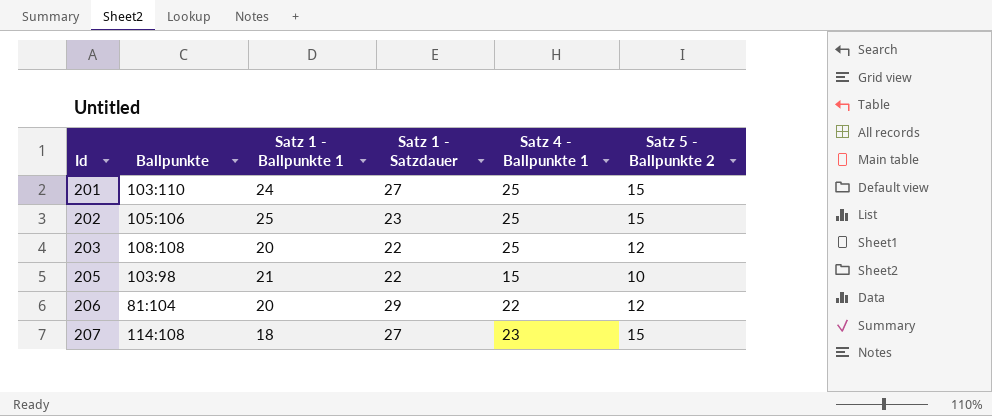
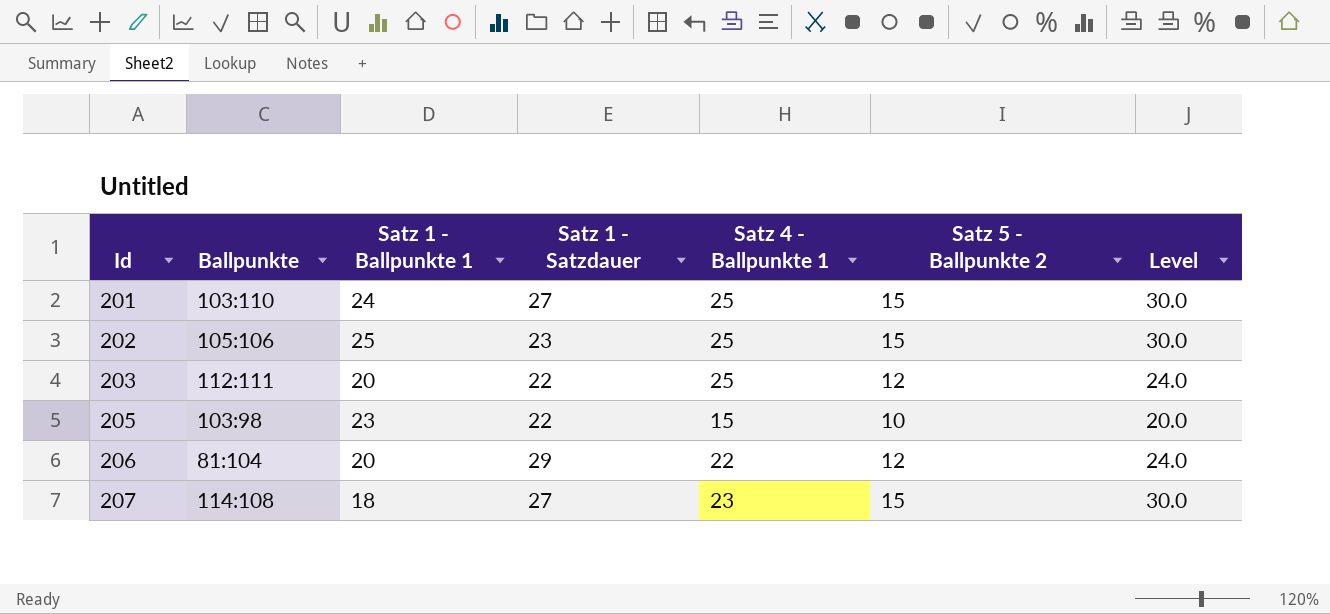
column Level | formula: none -> [Satz 5 - Ballpunkte 2] * 2
203 | Ballpunkte: 108:108 -> 112:111
205 | Satz 1 - Ballpunkte 1: 21 -> 23

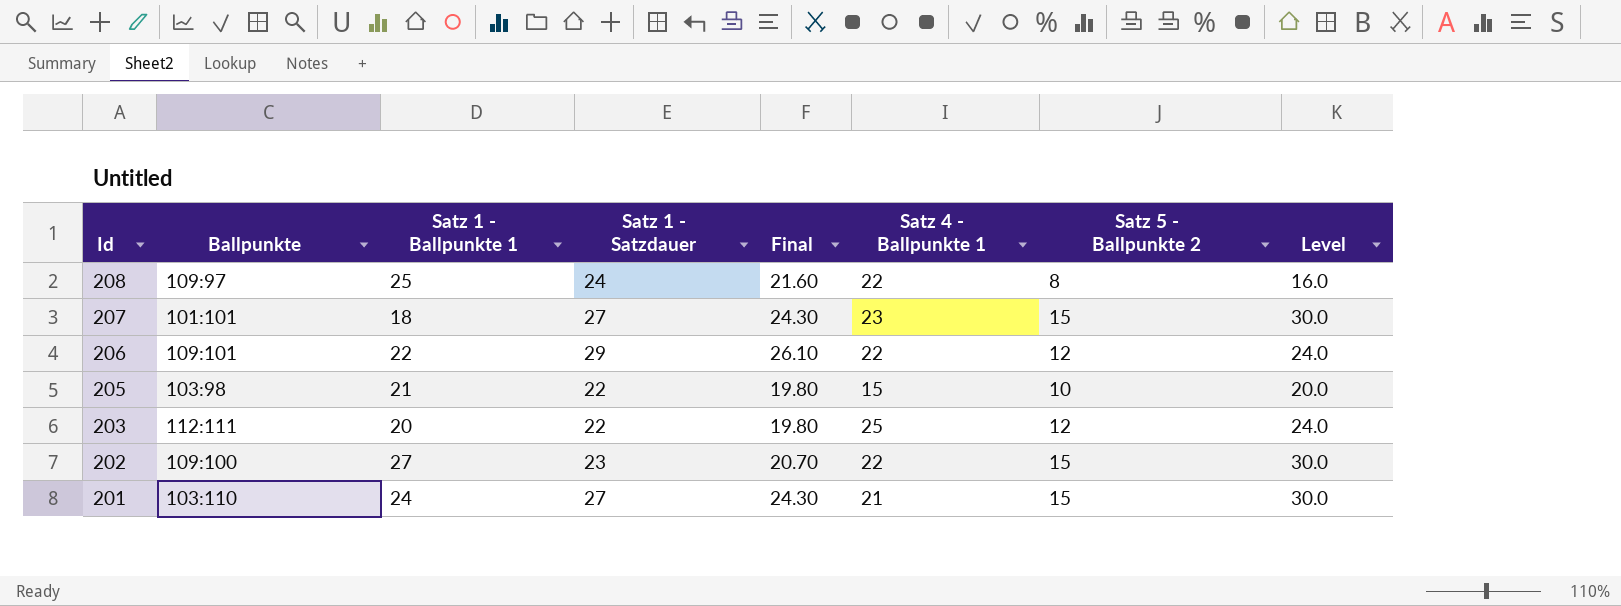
row order: Id ascending -> Id descending
column Final | formula: none -> [Satz 1 - Satzdauer] * 0.9
row 208: none -> 109:97 | 25 | 24 | 21.60 | 22 | 8 | 16.0
207 | Ballpunkte: 114:108 -> 101:101
206 | Ballpunkte: 81:104 -> 109:101
206 | Satz 1 - Ballpunkte 1: 20 -> 22
205 | Satz 1 - Ballpunkte 1: 23 -> 21
202 | Ballpunkte: 105:106 -> 109:100
202 | Satz 1 - Ballpunkte 1: 25 -> 27
202 | Satz 4 - Ballpunkte 1: 25 -> 22
201 | Satz 4 - Ballpunkte 1: 25 -> 21

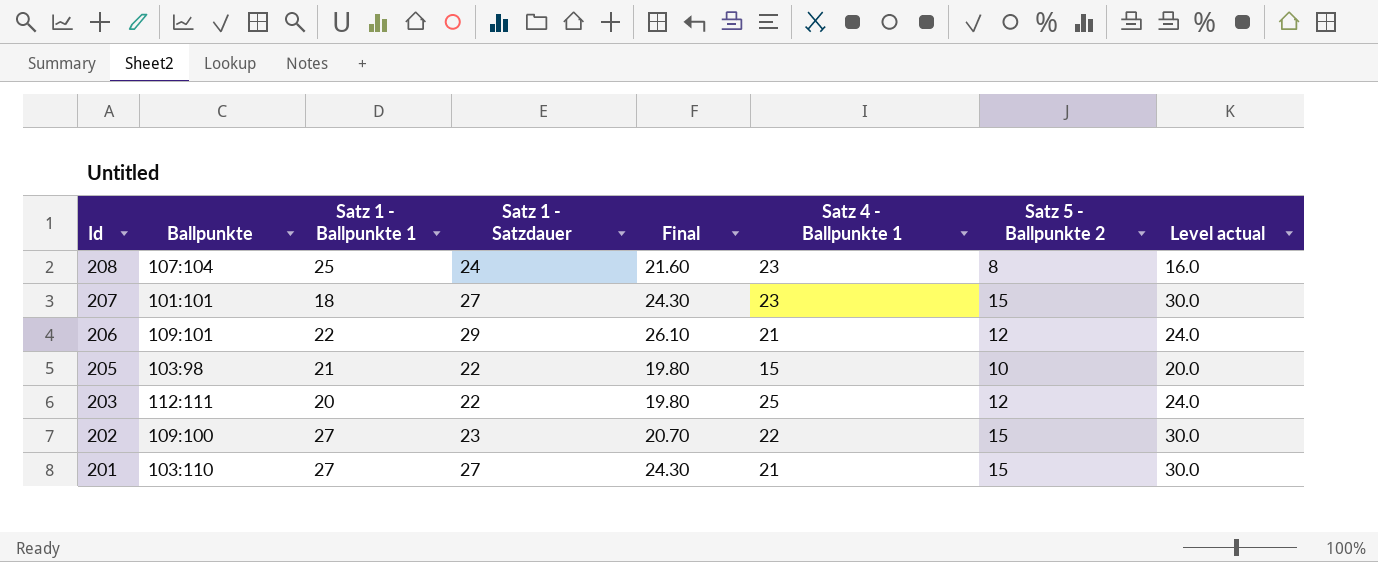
column name: Level -> Level actual
208 | Ballpunkte: 109:97 -> 107:104
208 | Satz 4 - Ballpunkte 1: 22 -> 23
206 | Satz 4 - Ballpunkte 1: 22 -> 21
201 | Satz 1 - Ballpunkte 1: 24 -> 27

